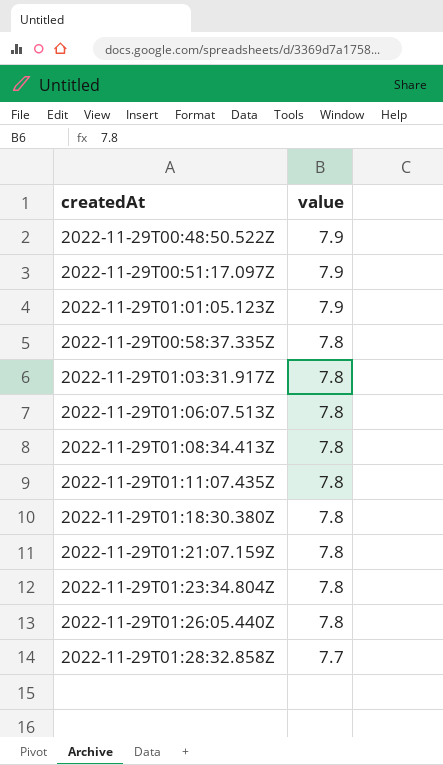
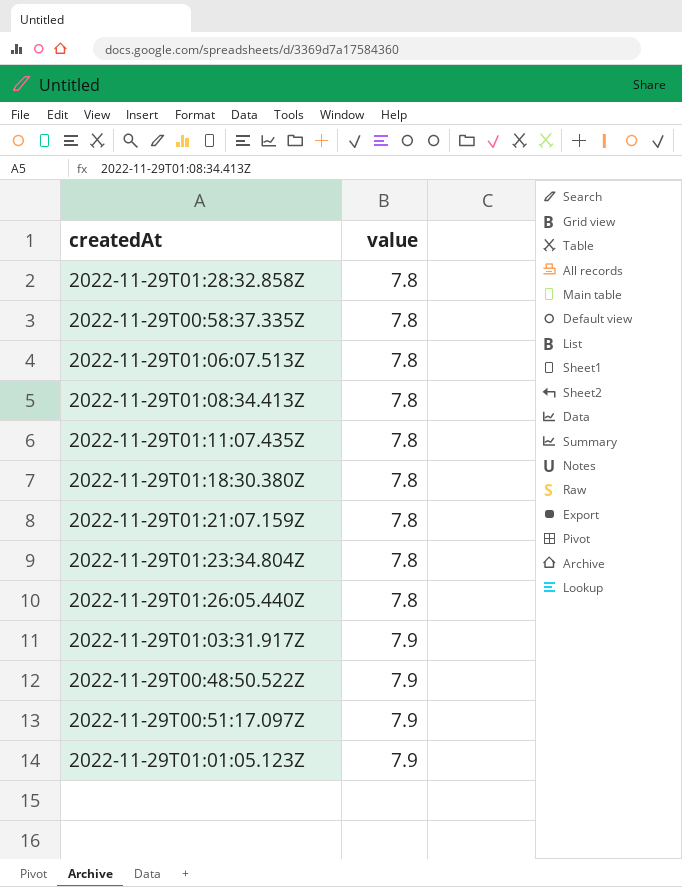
row order: value descending -> value ascending
2022-11-29T01:28:32.858Z | value: 7.7 -> 7.8
2022-11-29T01:03:31.917Z | value: 7.8 -> 7.9

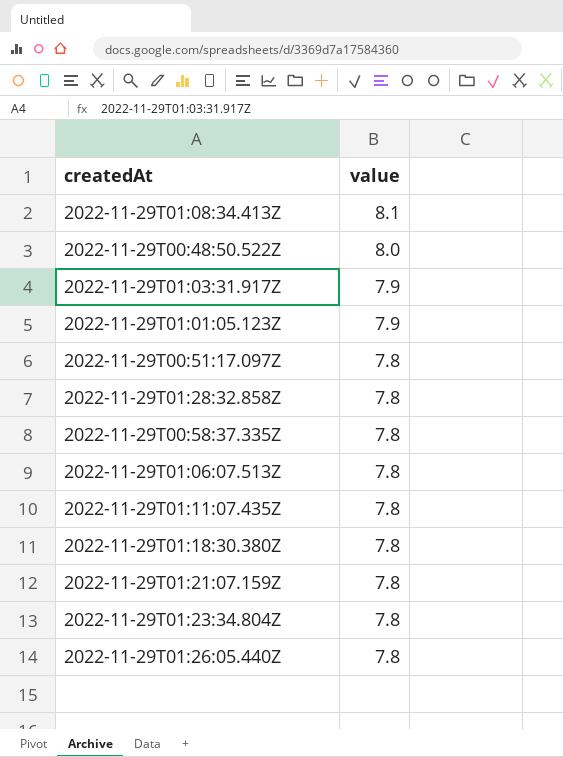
row order: value ascending -> value descending
2022-11-29T01:08:34.413Z | value: 7.8 -> 8.1
2022-11-29T00:48:50.522Z | value: 7.9 -> 8.0
2022-11-29T00:51:17.097Z | value: 7.9 -> 7.8

